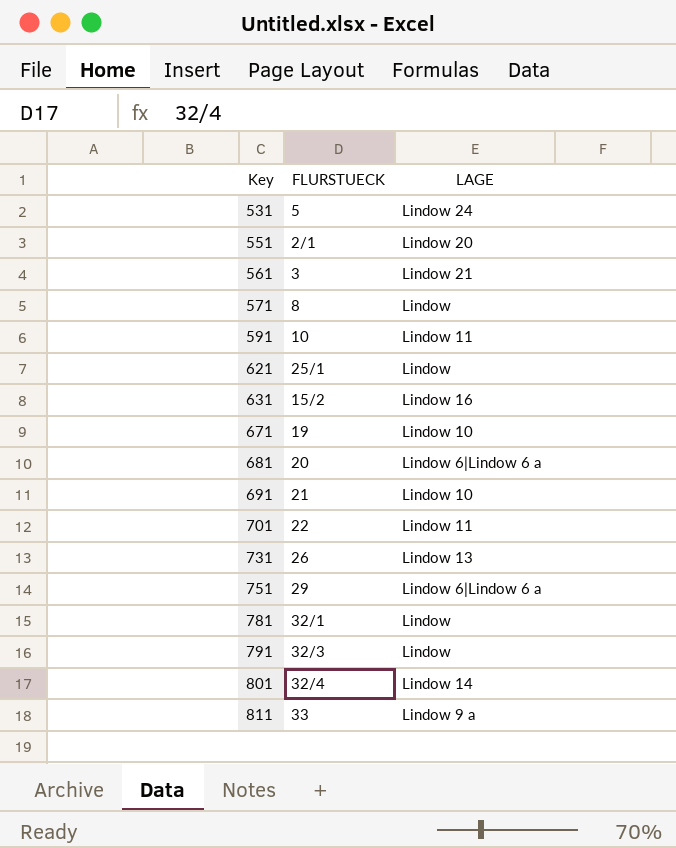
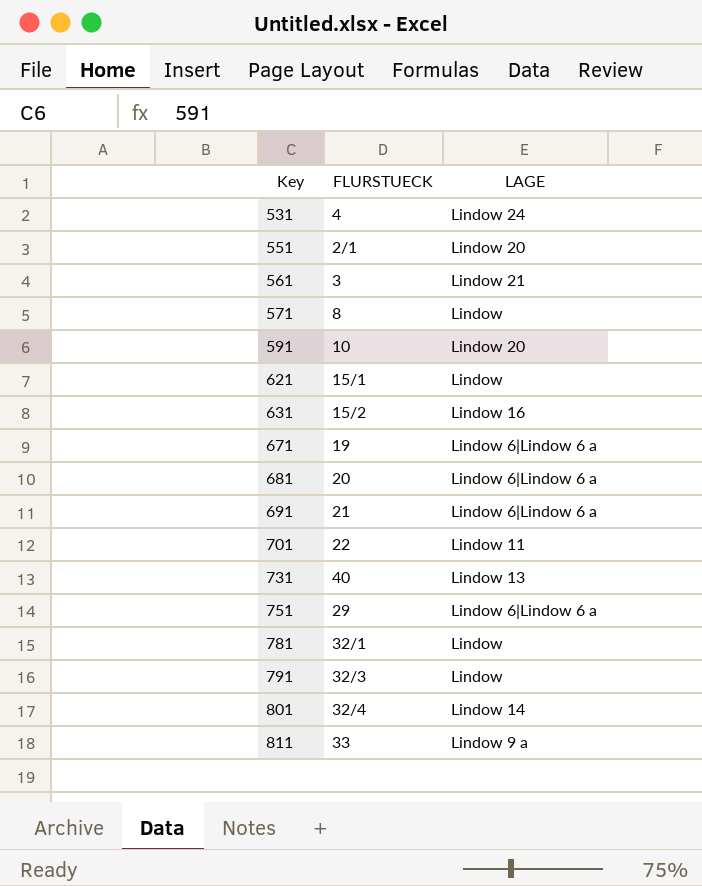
531 | FLURSTUECK: 5 -> 4
591 | LAGE: Lindow 11 -> Lindow 20
621 | FLURSTUECK: 25/1 -> 15/1
671 | LAGE: Lindow 10 -> Lindow 6|Lindow 6 a
691 | LAGE: Lindow 10 -> Lindow 6|Lindow 6 a
731 | FLURSTUECK: 26 -> 40

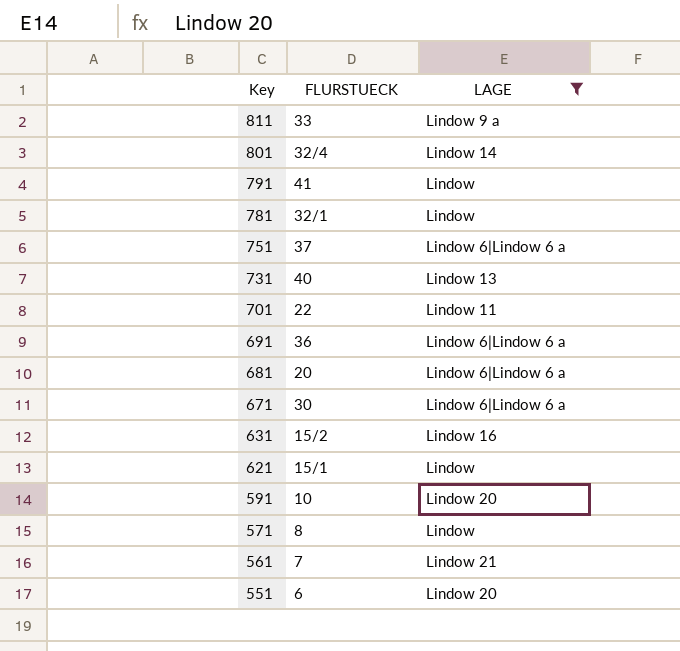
filter: none -> LAGE != Lindow 24
row order: Key ascending -> Key descending
791 | FLURSTUECK: 32/3 -> 41
751 | FLURSTUECK: 29 -> 37
691 | FLURSTUECK: 21 -> 36
671 | FLURSTUECK: 19 -> 30
561 | FLURSTUECK: 3 -> 7
551 | FLURSTUECK: 2/1 -> 6

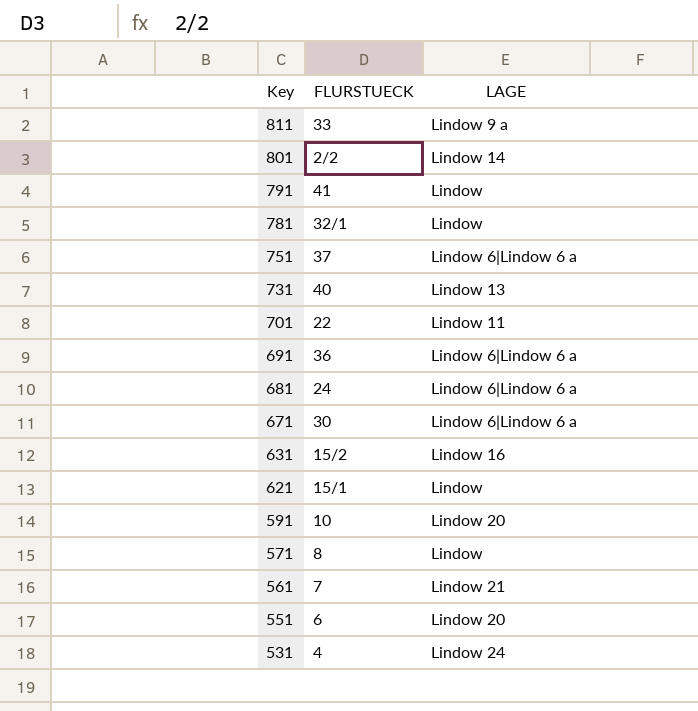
filter: LAGE != Lindow 24 -> none
801 | FLURSTUECK: 32/4 -> 2/2
681 | FLURSTUECK: 20 -> 24

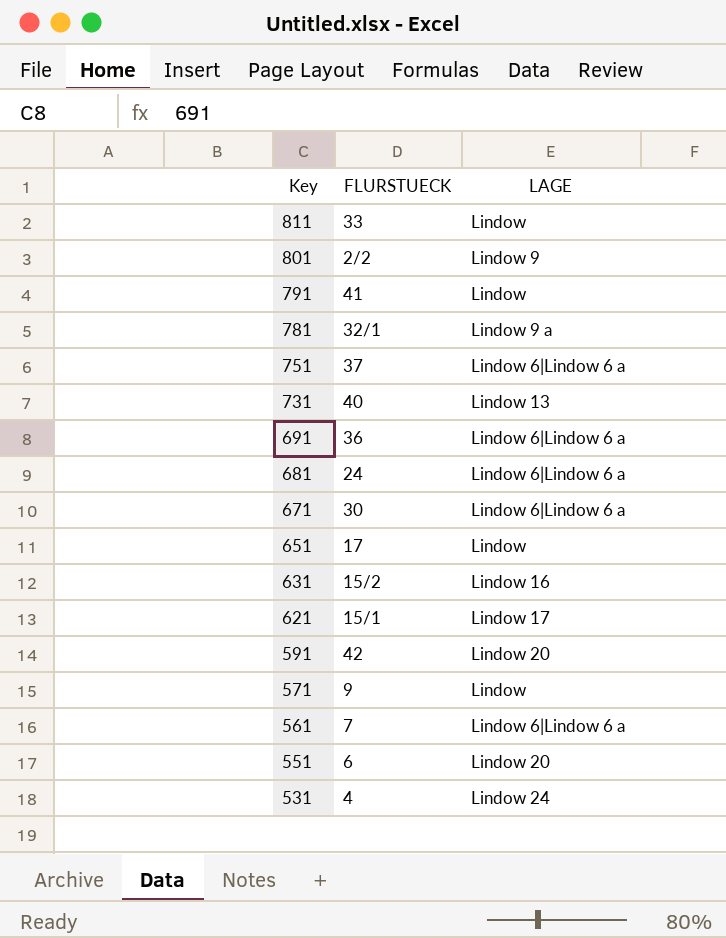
row 701: 22 | Lindow 11 -> none
811 | LAGE: Lindow 9 a -> Lindow
801 | LAGE: Lindow 14 -> Lindow 9
781 | LAGE: Lindow -> Lindow 9 a
row 651: none -> 17 | Lindow
621 | LAGE: Lindow -> Lindow 17
591 | FLURSTUECK: 10 -> 42
571 | FLURSTUECK: 8 -> 9
561 | LAGE: Lindow 21 -> Lindow 6|Lindow 6 a

